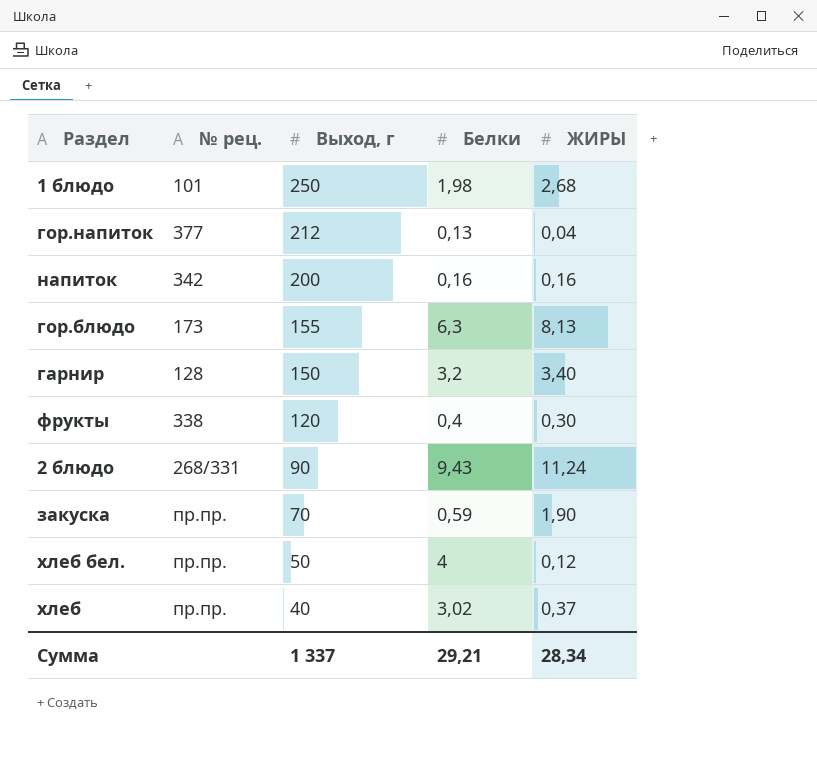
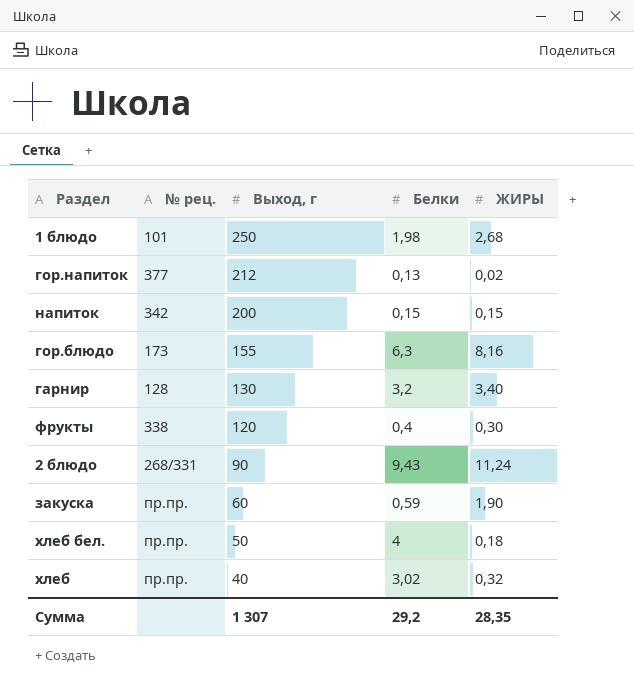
гор.напиток | ЖИРЫ: 0,04 -> 0,02
напиток | Белки: 0,16 -> 0,15
напиток | ЖИРЫ: 0,16 -> 0,15
гор.блюдо | ЖИРЫ: 8,13 -> 8,16
гарнир | Выход, г: 150 -> 130
закуска | Выход, г: 70 -> 60
хлеб бел. | ЖИРЫ: 0,12 -> 0,18
хлеб | ЖИРЫ: 0,37 -> 0,32
Сумма | Выход, г: 1 337 -> 1 307
Сумма | Белки: 29,21 -> 29,2
Сумма | ЖИРЫ: 28,34 -> 28,35

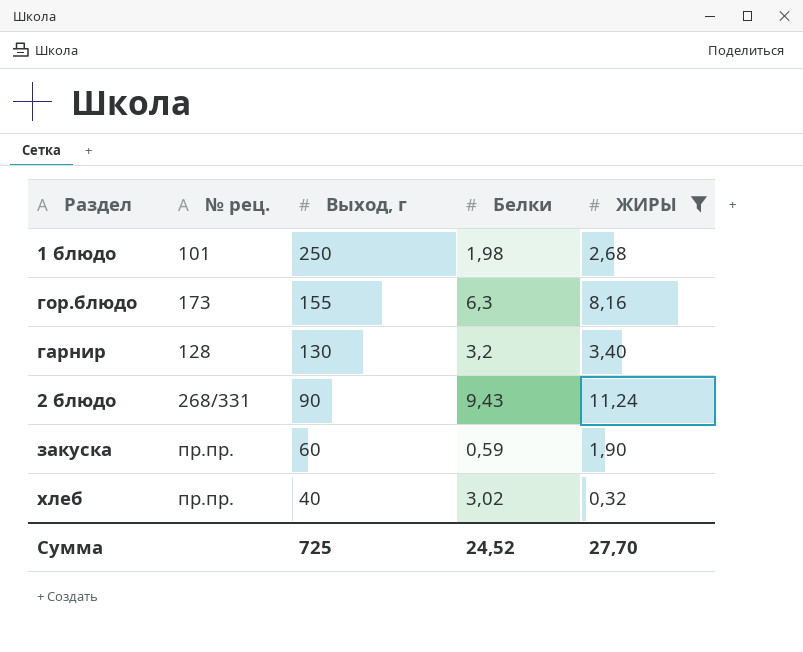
filter: none -> ЖИРЫ >= 0,32
Сумма | Выход, г: 1 307 -> 725
Сумма | Белки: 29,2 -> 24,52
Сумма | ЖИРЫ: 28,35 -> 27,70

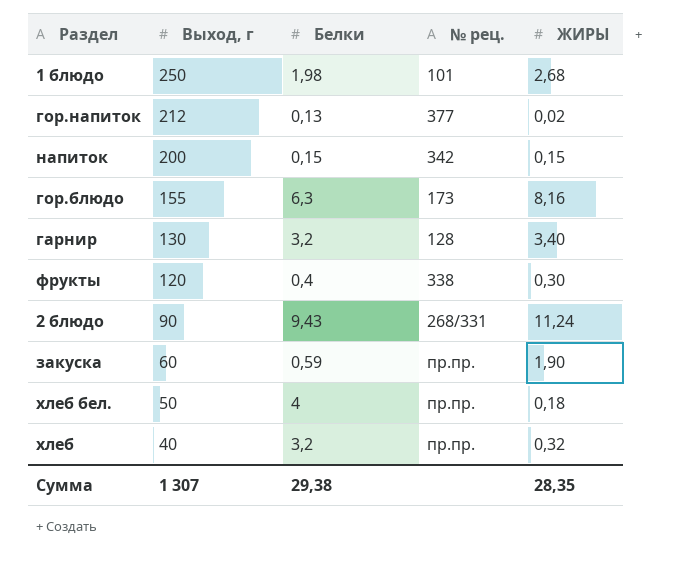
filter: ЖИРЫ >= 0,32 -> none
column № рец. | position: 2 -> 4
хлеб | Белки: 3,02 -> 3,2
Сумма | Выход, г: 725 -> 1 307
Сумма | Белки: 24,52 -> 29,38
Сумма | ЖИРЫ: 27,70 -> 28,35

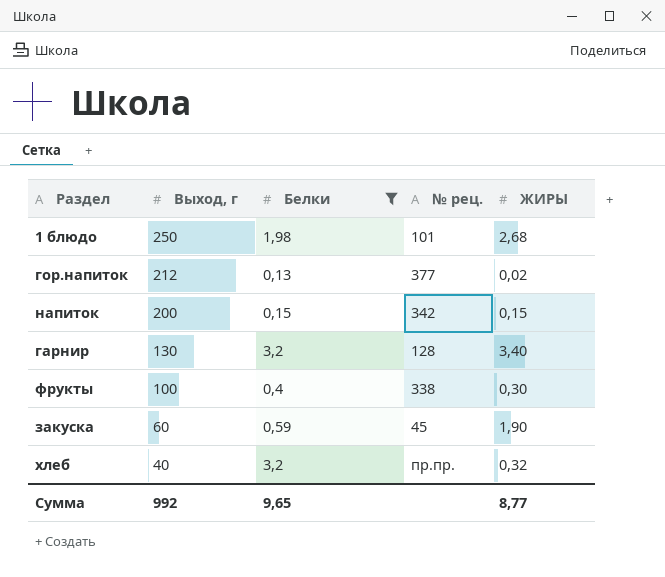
filter: none -> Белки <= 3,2
фрукты | Выход, г: 120 -> 100
закуска | № рец.: пр.пр. -> 45
Сумма | Выход, г: 1 307 -> 992
Сумма | Белки: 29,38 -> 9,65
Сумма | ЖИРЫ: 28,35 -> 8,77

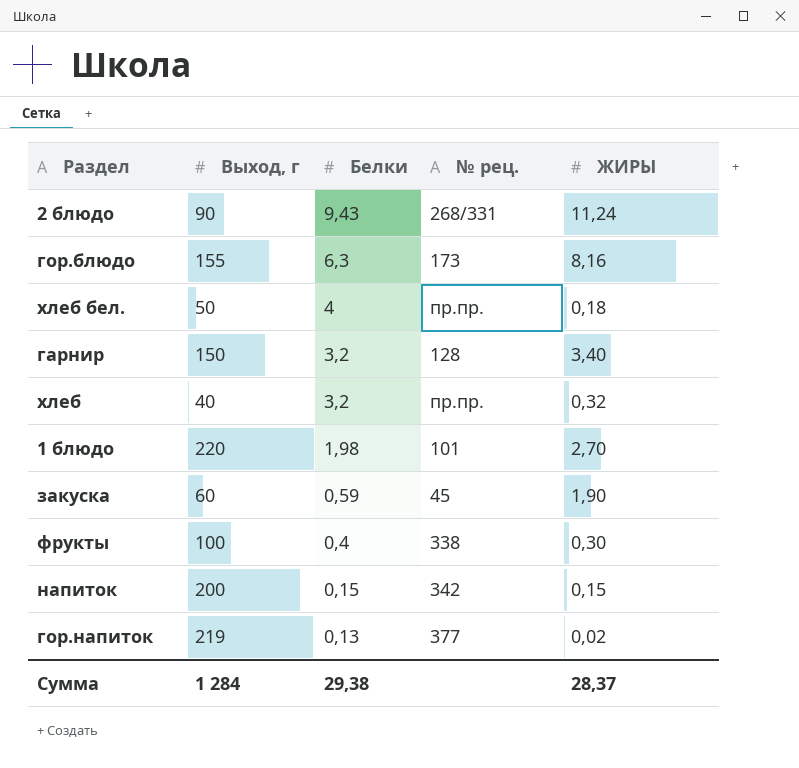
filter: Белки <= 3,2 -> none
row order: Выход, г descending -> Белки descending
гарнир | Выход, г: 130 -> 150
1 блюдо | Выход, г: 250 -> 220
1 блюдо | ЖИРЫ: 2,68 -> 2,70
гор.напиток | Выход, г: 212 -> 219
Сумма | Выход, г: 992 -> 1 284
Сумма | Белки: 9,65 -> 29,38
Сумма | ЖИРЫ: 8,77 -> 28,37

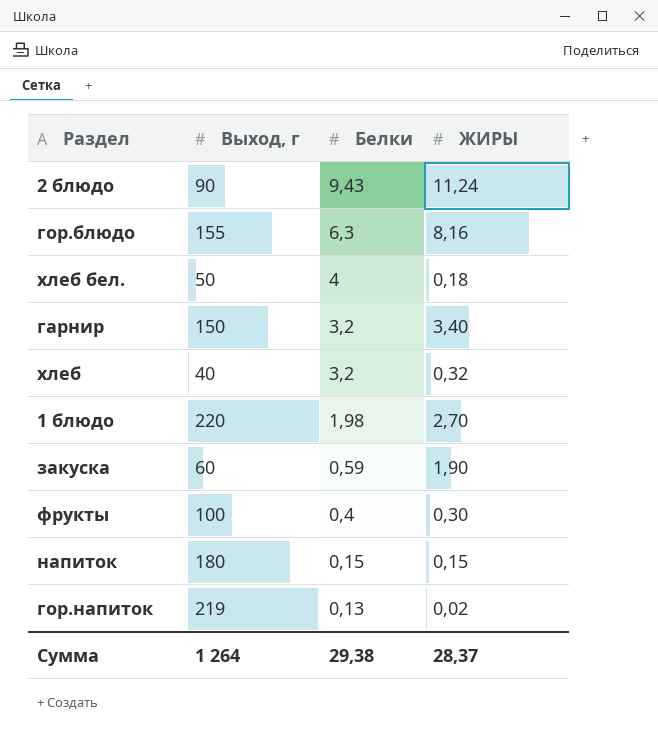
column № рец. | position: 4 -> none
напиток | Выход, г: 200 -> 180
Сумма | Выход, г: 1 284 -> 1 264

